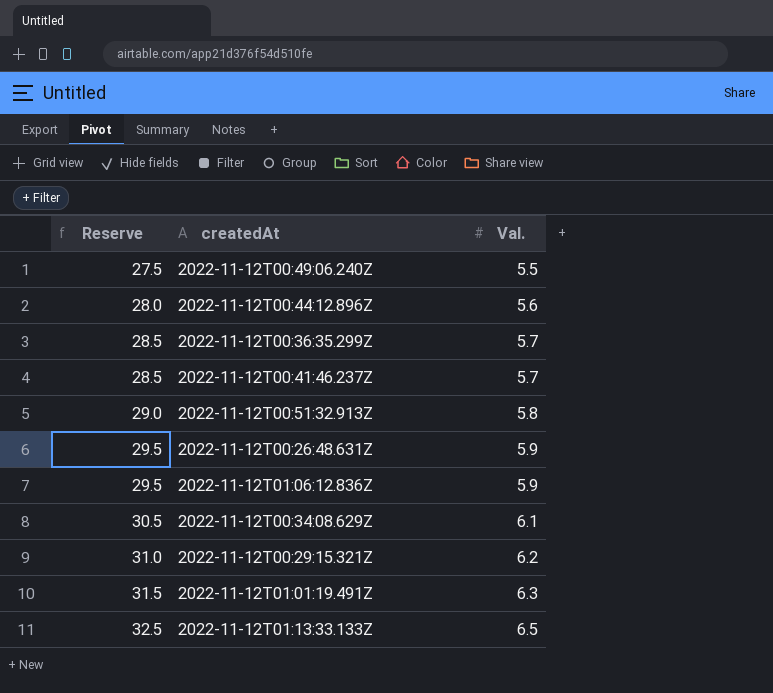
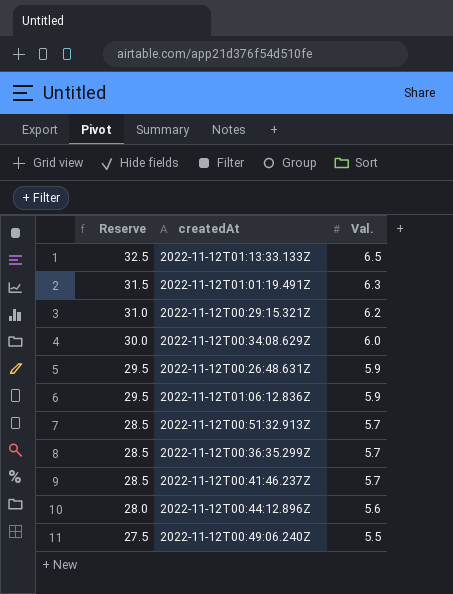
row order: Reserve ascending -> Reserve descending
2022-11-12T00:34:08.629Z | Reserve: 30.5 -> 30.0
2022-11-12T00:34:08.629Z | Val.: 6.1 -> 6.0
2022-11-12T00:51:32.913Z | Reserve: 29.0 -> 28.5
2022-11-12T00:51:32.913Z | Val.: 5.8 -> 5.7

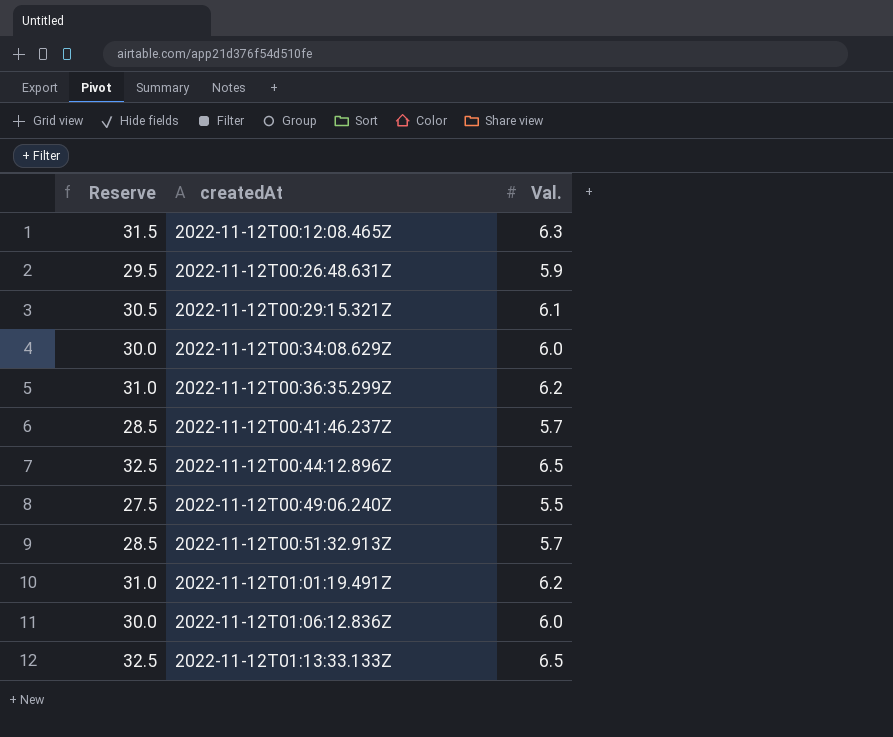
row order: Reserve descending -> createdAt ascending
row 2022-11-12T00:12:08.465Z: none -> 31.5 | 6.3
2022-11-12T00:29:15.321Z | Reserve: 31.0 -> 30.5
2022-11-12T00:29:15.321Z | Val.: 6.2 -> 6.1
2022-11-12T00:36:35.299Z | Reserve: 28.5 -> 31.0
2022-11-12T00:36:35.299Z | Val.: 5.7 -> 6.2
2022-11-12T00:44:12.896Z | Reserve: 28.0 -> 32.5
2022-11-12T00:44:12.896Z | Val.: 5.6 -> 6.5
2022-11-12T01:01:19.491Z | Reserve: 31.5 -> 31.0
2022-11-12T01:01:19.491Z | Val.: 6.3 -> 6.2
2022-11-12T01:06:12.836Z | Reserve: 29.5 -> 30.0
2022-11-12T01:06:12.836Z | Val.: 5.9 -> 6.0

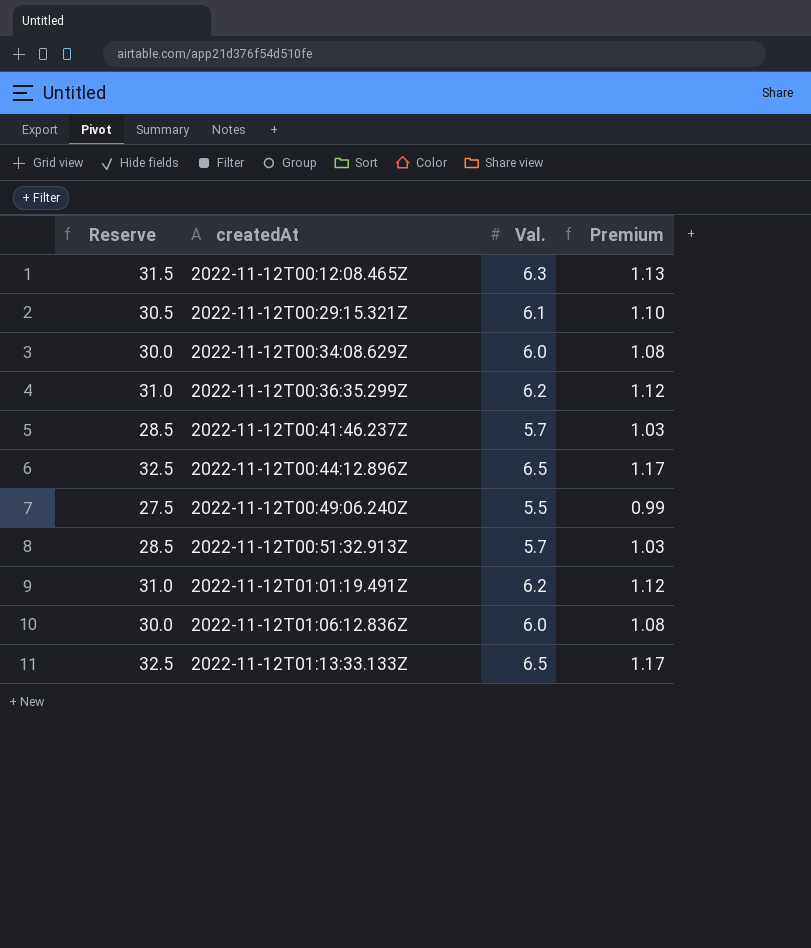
column Premium | formula: none -> [Val.] * 0.18
row 2022-11-12T00:26:48.631Z: 29.5 | 5.9 -> none

